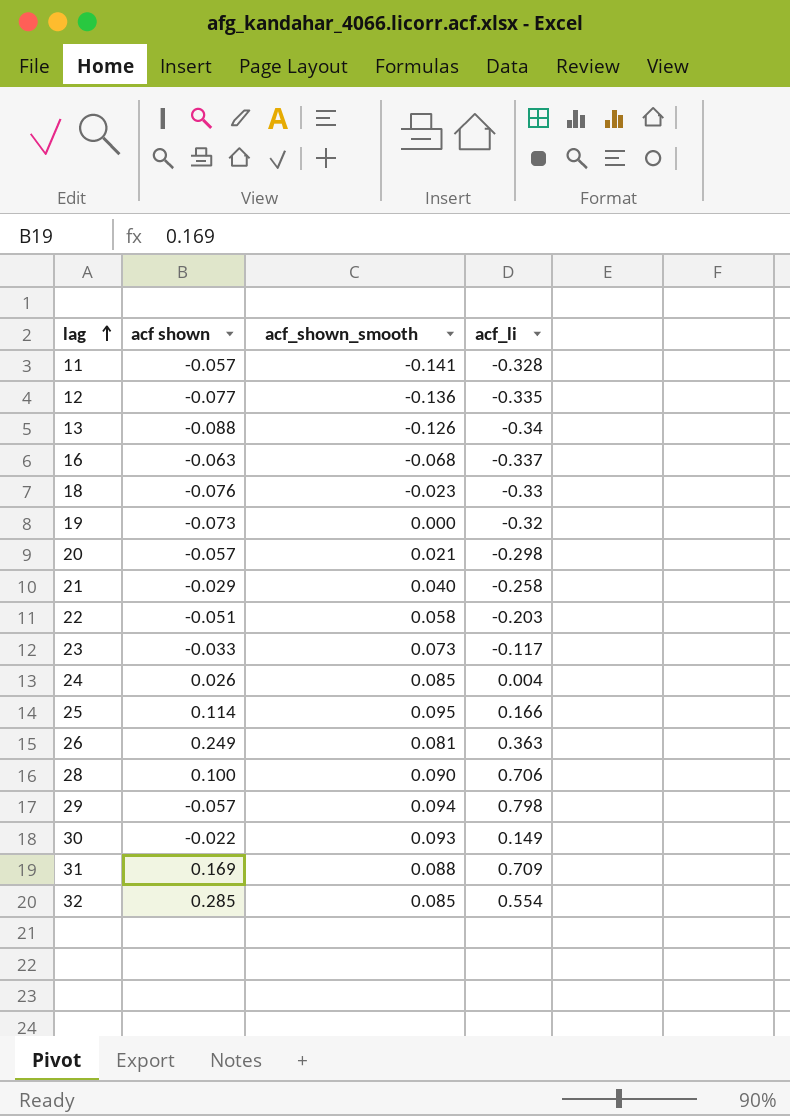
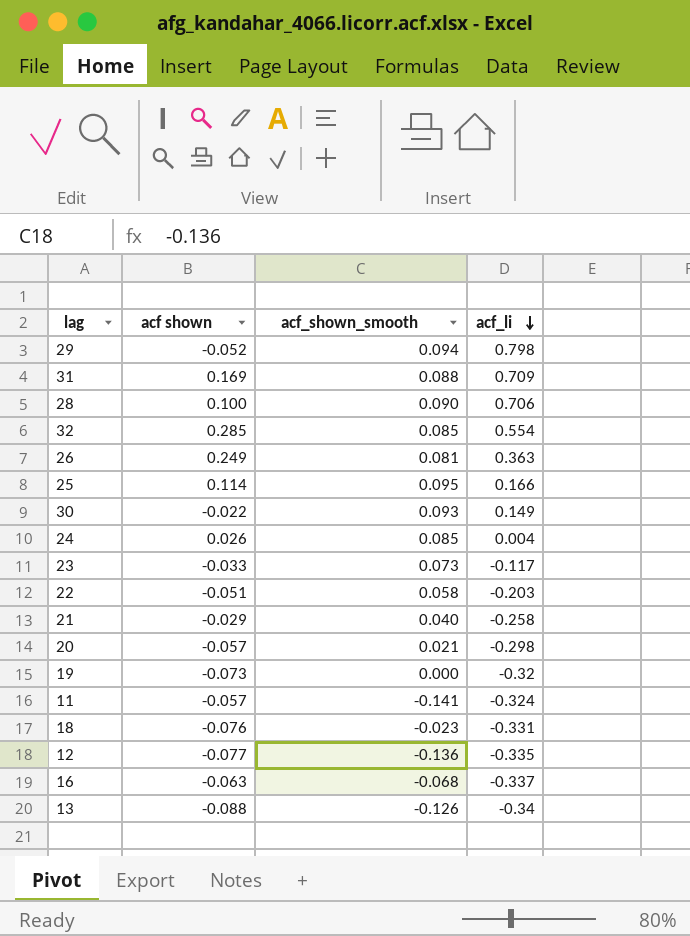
row order: lag ascending -> acf_li descending
29 | acf shown: -0.057 -> -0.052
11 | acf_li: -0.328 -> -0.324
18 | acf_li: -0.33 -> -0.331

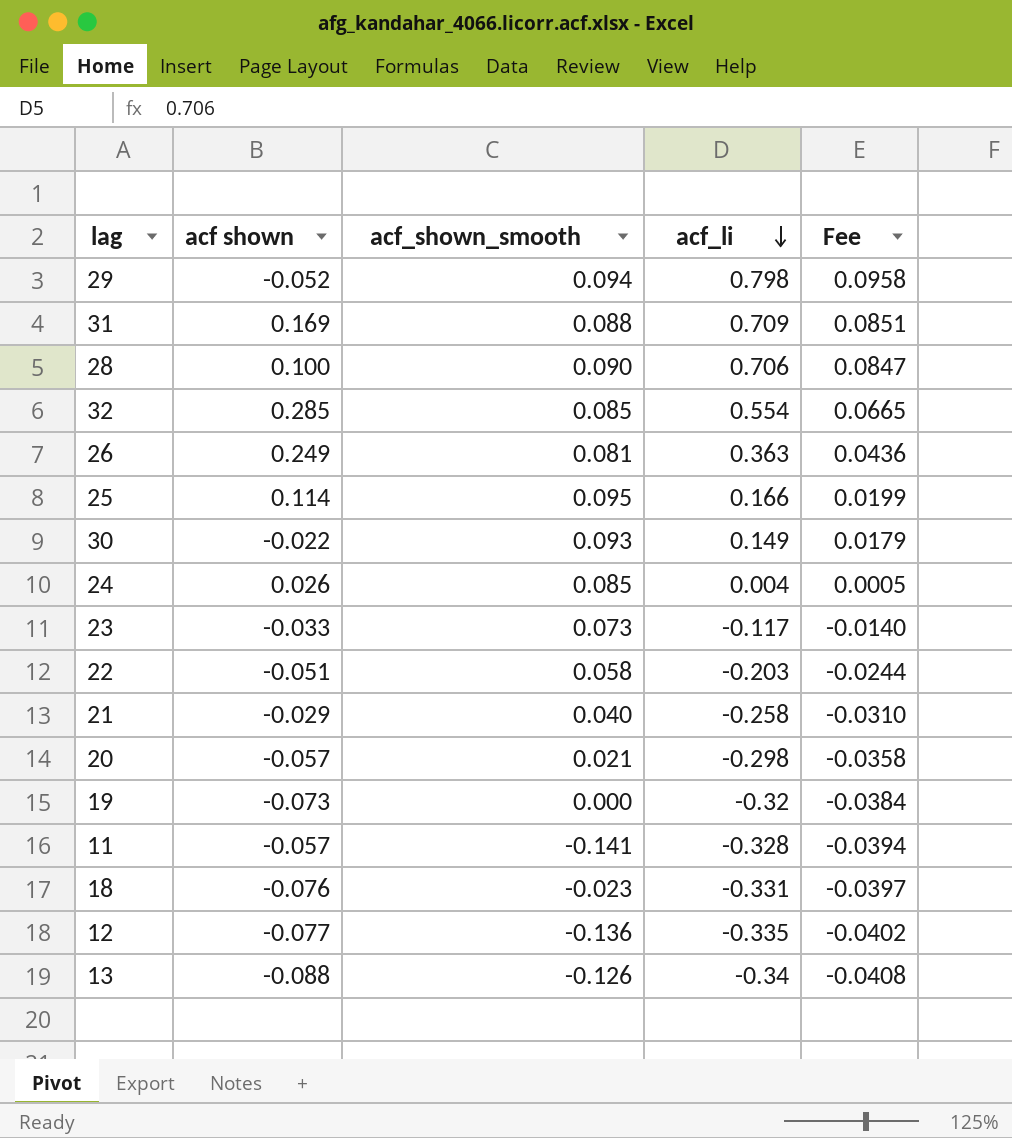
column Fee | formula: none -> [acf_li] * 0.12
row 16: -0.063 | -0.068 | -0.337 -> none
11 | acf_li: -0.324 -> -0.328

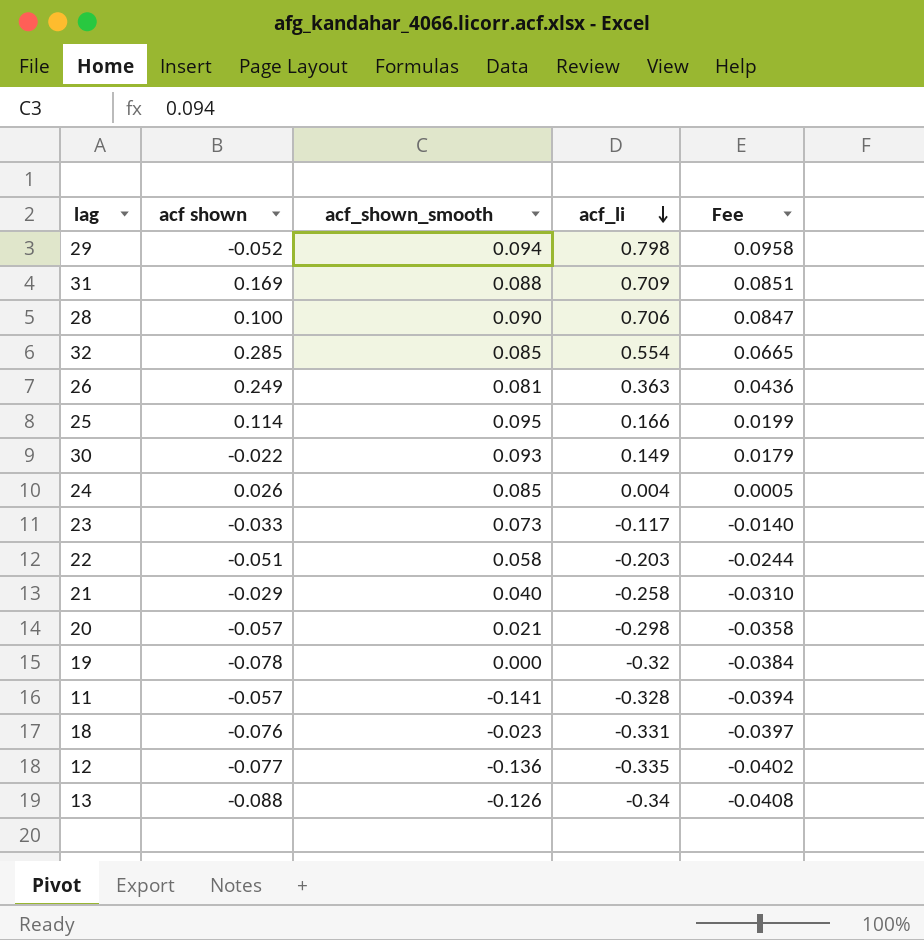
19 | acf shown: -0.073 -> -0.078

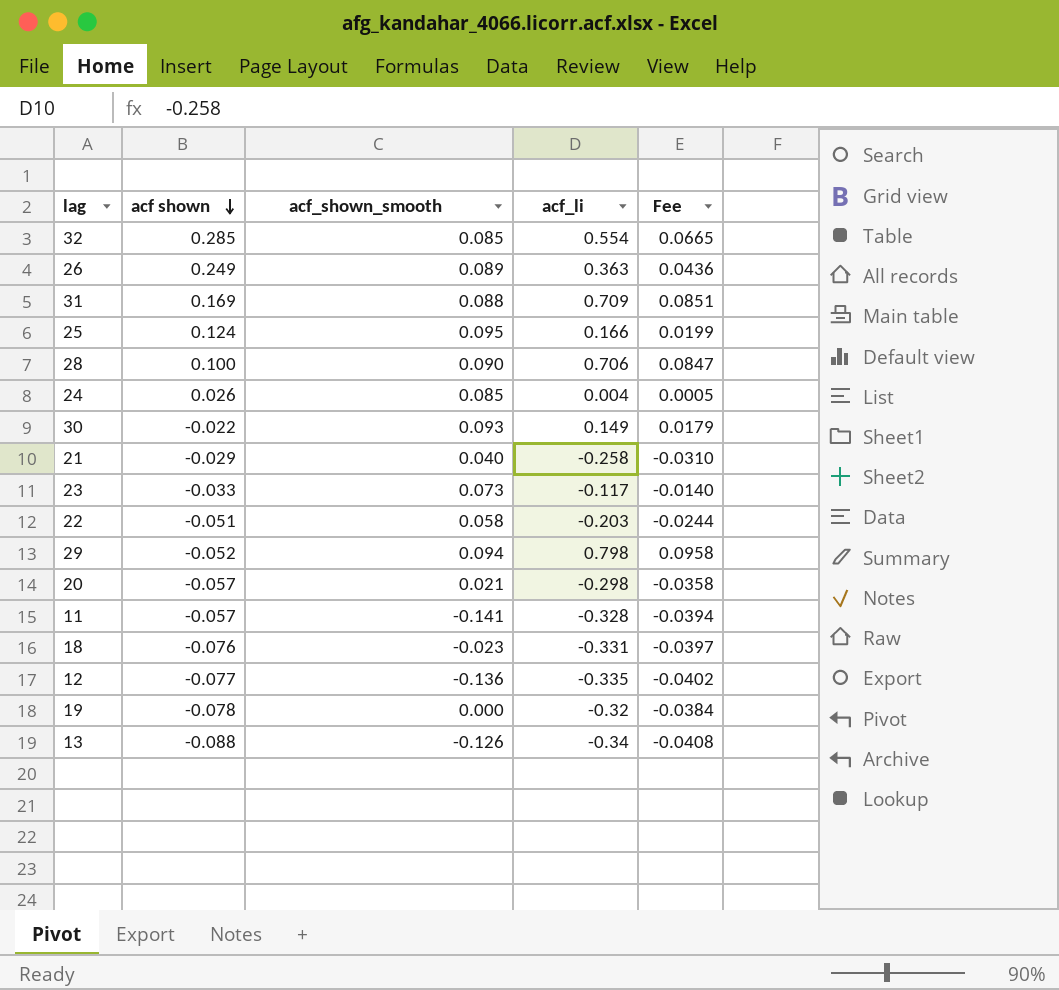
row order: acf_li descending -> acf shown descending
26 | acf_shown_smooth: 0.081 -> 0.089
25 | acf shown: 0.114 -> 0.124

